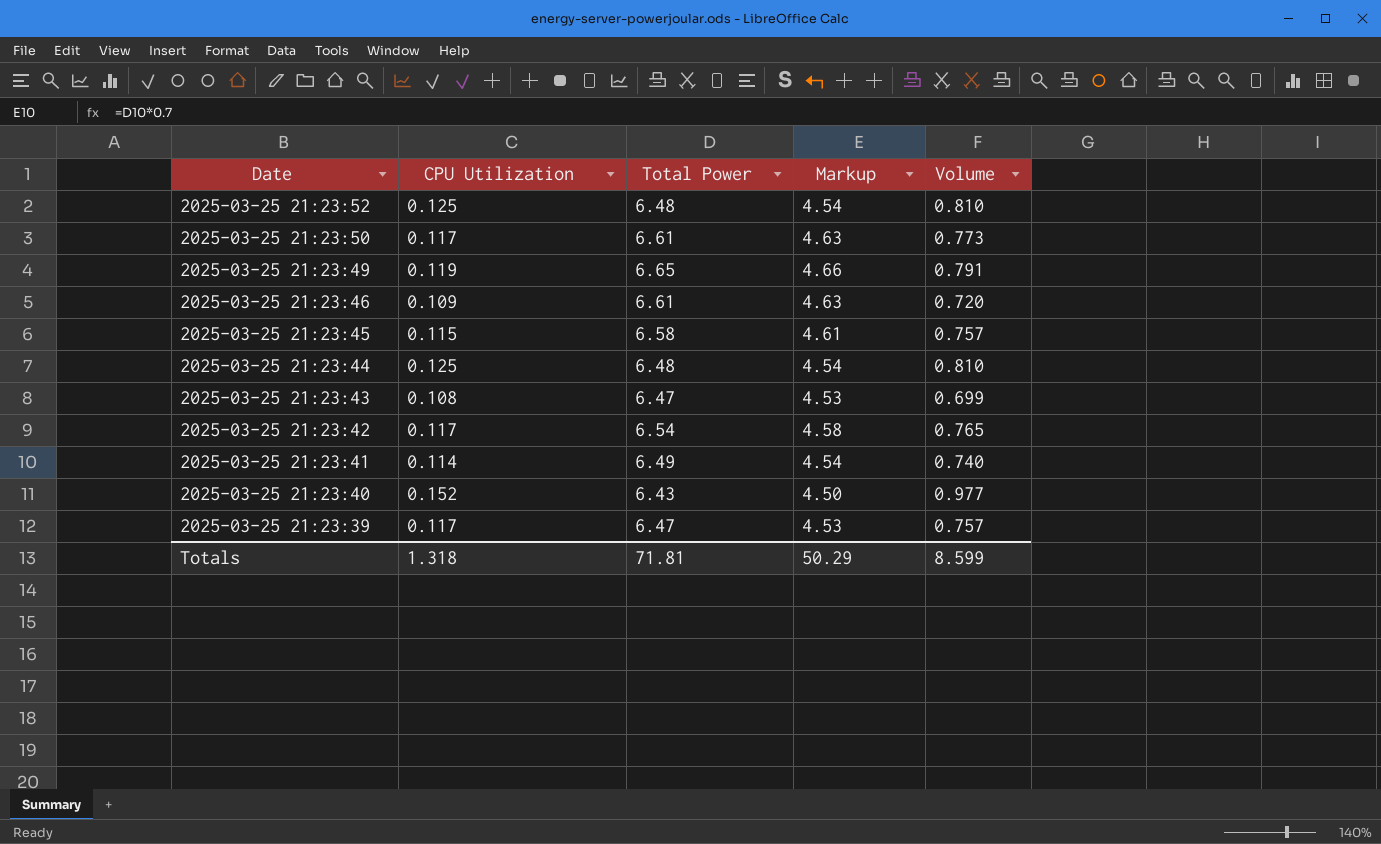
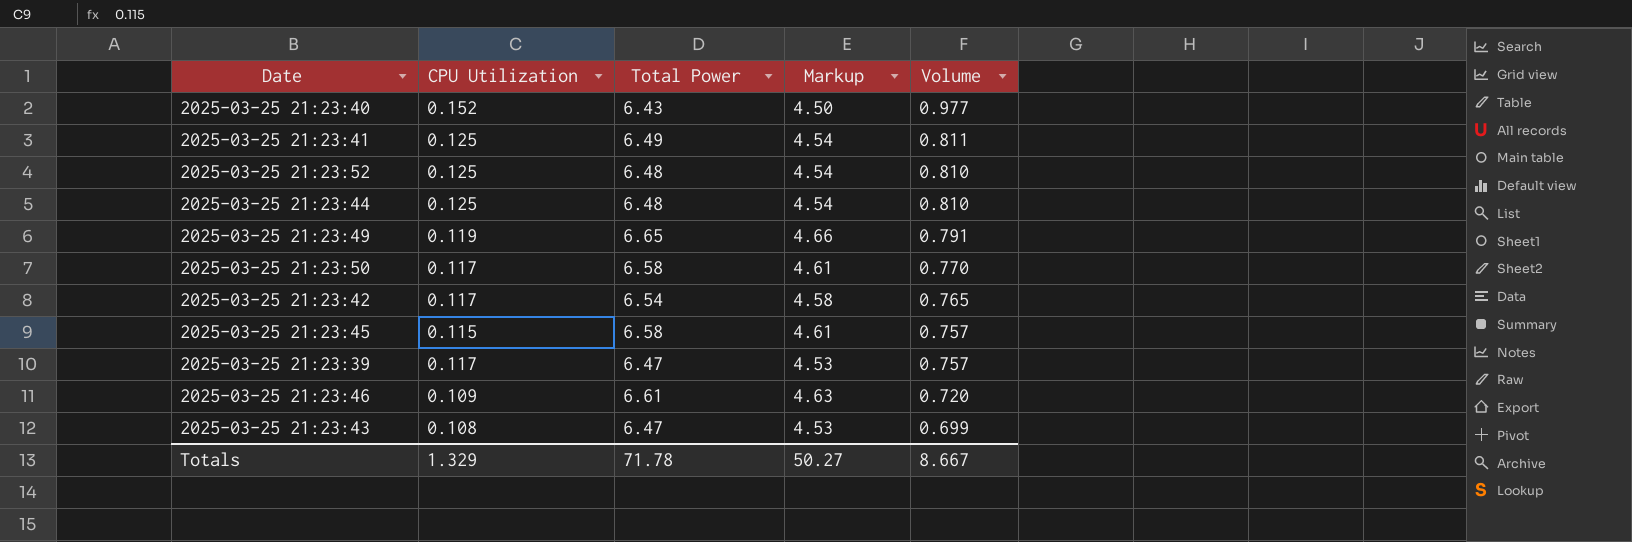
row order: Date descending -> Volume descending
2025-03-25 21:23:41 | CPU Utilization: 0.114 -> 0.125
2025-03-25 21:23:41 | Volume: 0.740 -> 0.811
2025-03-25 21:23:50 | Total Power: 6.61 -> 6.58
2025-03-25 21:23:50 | Markup: 4.63 -> 4.61
2025-03-25 21:23:50 | Volume: 0.773 -> 0.770
Totals | CPU Utilization: 1.318 -> 1.329
Totals | Total Power: 71.81 -> 71.78
Totals | Markup: 50.29 -> 50.27
Totals | Volume: 8.599 -> 8.667

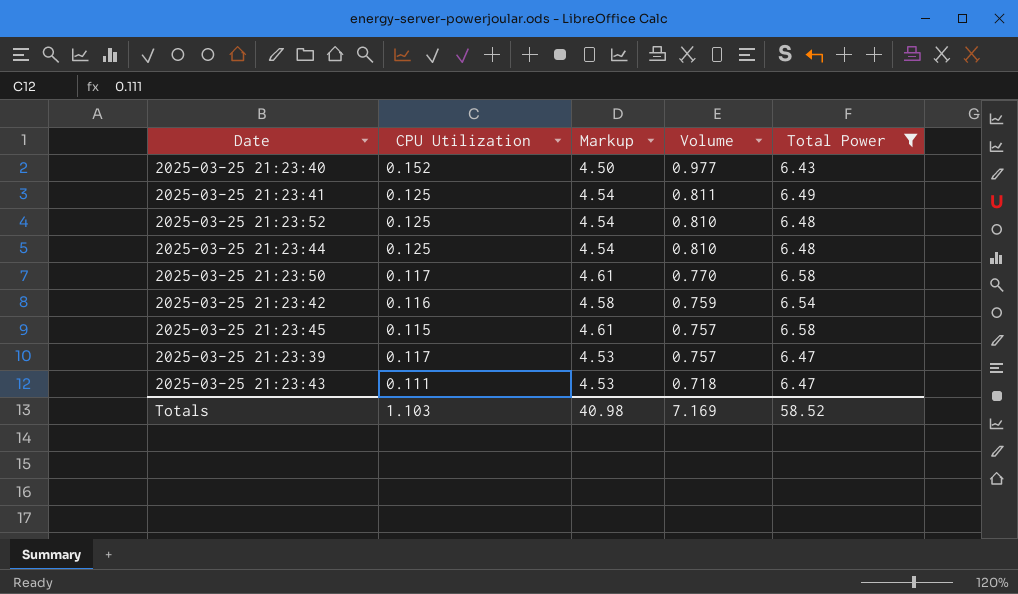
filter: none -> Total Power <= 6.58
column Total Power | position: 3 -> 5
2025-03-25 21:23:42 | CPU Utilization: 0.117 -> 0.116
2025-03-25 21:23:42 | Volume: 0.765 -> 0.759
2025-03-25 21:23:43 | CPU Utilization: 0.108 -> 0.111
2025-03-25 21:23:43 | Volume: 0.699 -> 0.718
Totals | CPU Utilization: 1.329 -> 1.103
Totals | Markup: 50.27 -> 40.98
Totals | Volume: 8.667 -> 7.169
Totals | Total Power: 71.78 -> 58.52

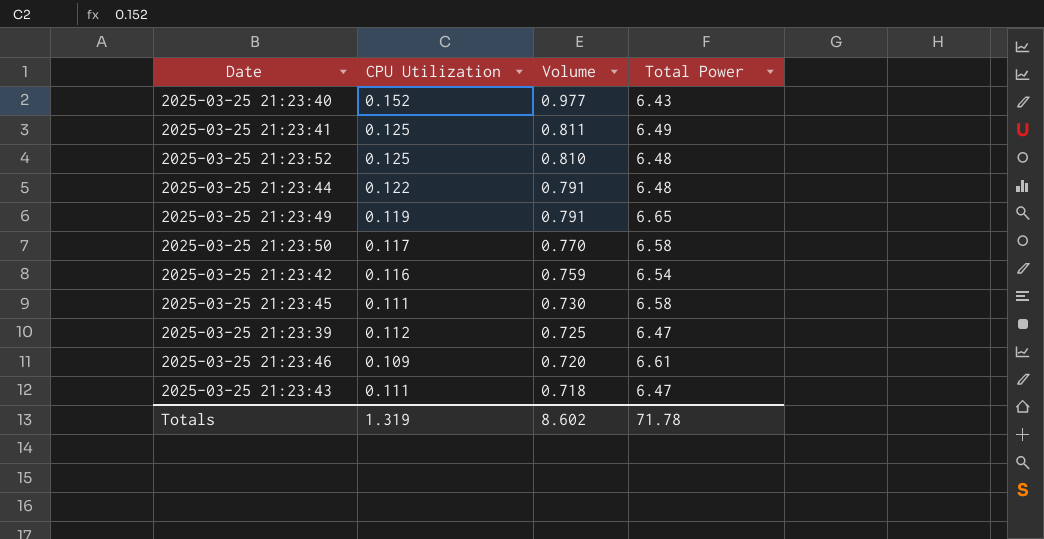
filter: Total Power <= 6.58 -> none
column Markup | formula: [Total Power] * 0.7 -> none
2025-03-25 21:23:44 | CPU Utilization: 0.125 -> 0.122
2025-03-25 21:23:44 | Volume: 0.810 -> 0.791
2025-03-25 21:23:45 | CPU Utilization: 0.115 -> 0.111
2025-03-25 21:23:45 | Volume: 0.757 -> 0.730
2025-03-25 21:23:39 | CPU Utilization: 0.117 -> 0.112
2025-03-25 21:23:39 | Volume: 0.757 -> 0.725
Totals | CPU Utilization: 1.103 -> 1.319
Totals | Volume: 7.169 -> 8.602
Totals | Total Power: 58.52 -> 71.78

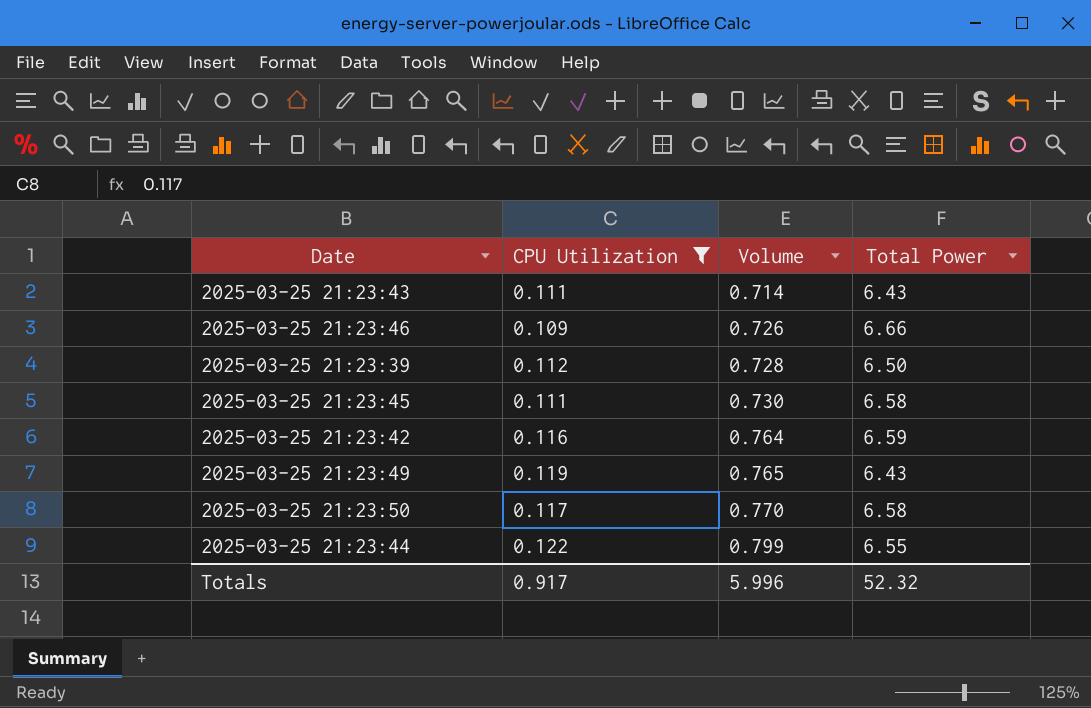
filter: none -> CPU Utilization <= 0.122
row order: Volume descending -> Volume ascending
2025-03-25 21:23:43 | Volume: 0.718 -> 0.714
2025-03-25 21:23:43 | Total Power: 6.47 -> 6.43
2025-03-25 21:23:46 | Volume: 0.720 -> 0.726
2025-03-25 21:23:46 | Total Power: 6.61 -> 6.66
2025-03-25 21:23:39 | Volume: 0.725 -> 0.728
2025-03-25 21:23:39 | Total Power: 6.47 -> 6.50
2025-03-25 21:23:42 | Volume: 0.759 -> 0.764
2025-03-25 21:23:42 | Total Power: 6.54 -> 6.59
2025-03-25 21:23:49 | Volume: 0.791 -> 0.765
2025-03-25 21:23:49 | Total Power: 6.65 -> 6.43
2025-03-25 21:23:44 | Volume: 0.791 -> 0.799
2025-03-25 21:23:44 | Total Power: 6.48 -> 6.55
Totals | CPU Utilization: 1.319 -> 0.917
Totals | Volume: 8.602 -> 5.996
Totals | Total Power: 71.78 -> 52.32

